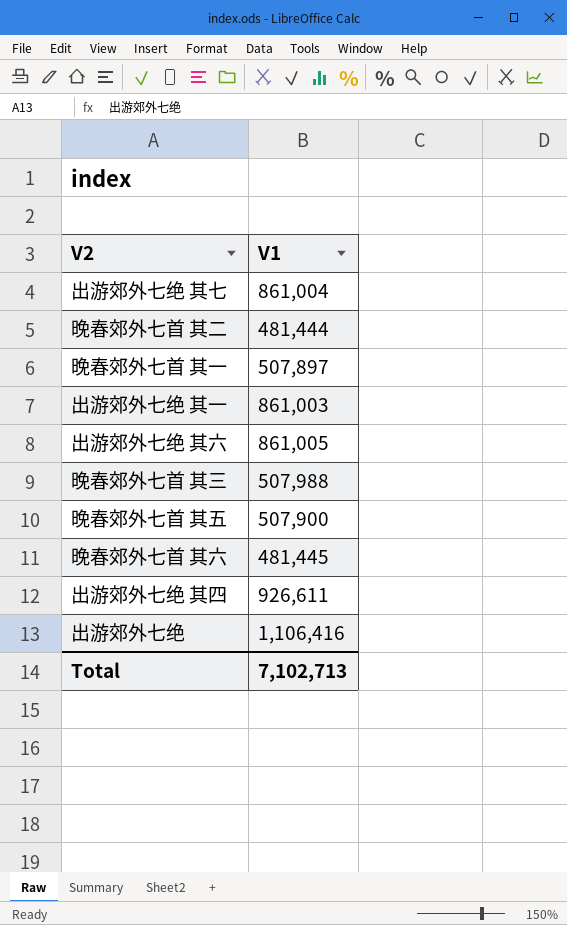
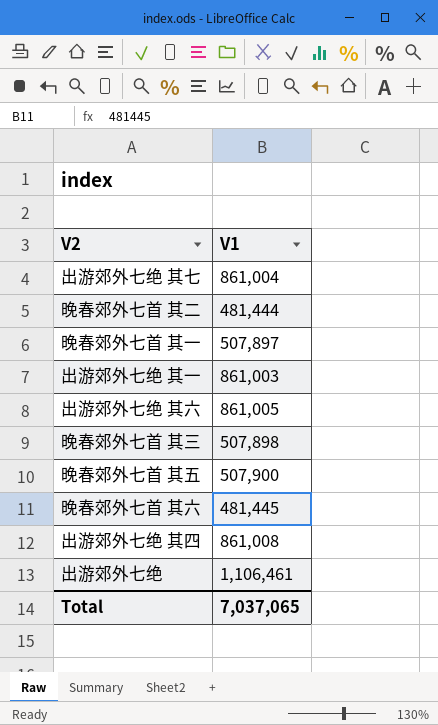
晚春郊外七首 其三 | V1: 507,988 -> 507,898
出游郊外七绝 其四 | V1: 926,611 -> 861,008
出游郊外七绝 | V1: 1,106,416 -> 1,106,461
Total | V1: 7,102,713 -> 7,037,065

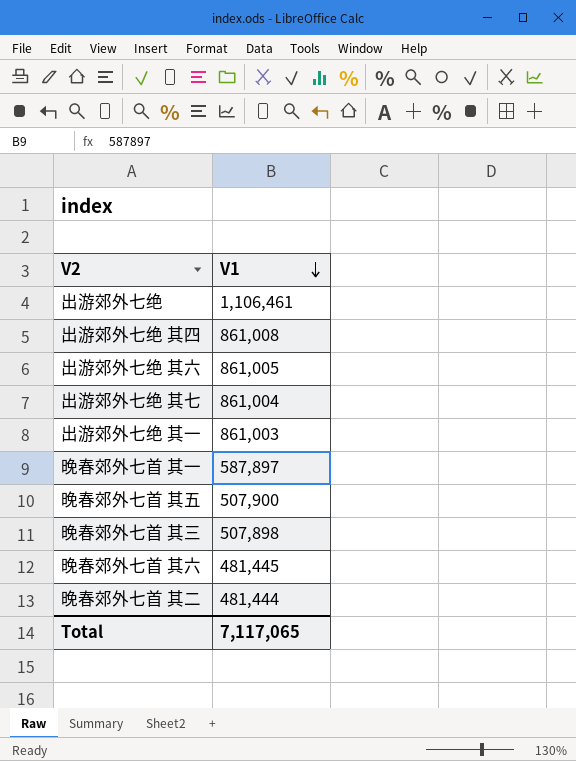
row order: none -> V1 descending
晚春郊外七首 其一 | V1: 507,897 -> 587,897
Total | V1: 7,037,065 -> 7,117,065

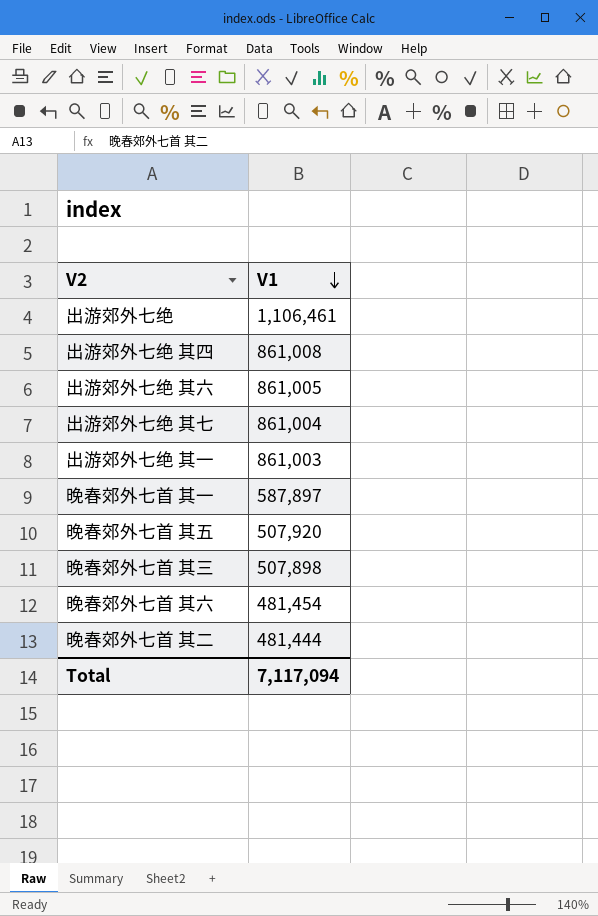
晚春郊外七首 其五 | V1: 507,900 -> 507,920
晚春郊外七首 其六 | V1: 481,445 -> 481,454
Total | V1: 7,117,065 -> 7,117,094

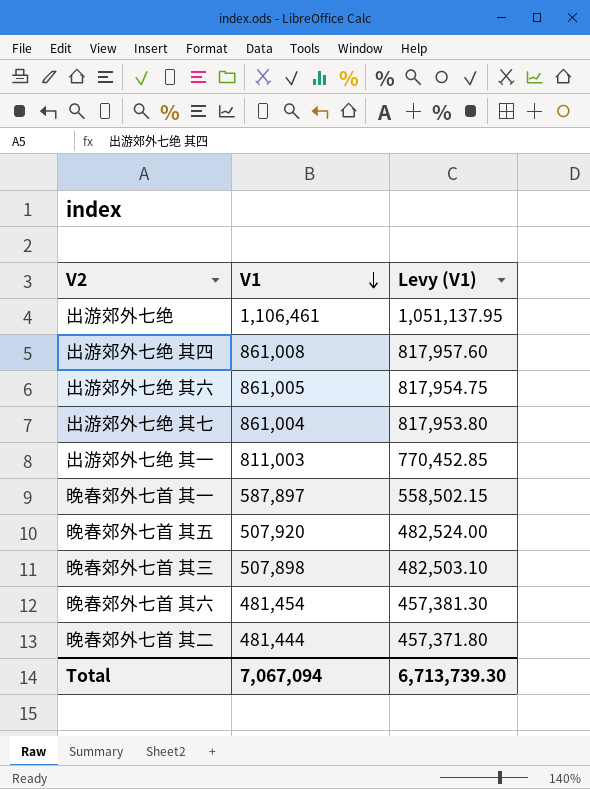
column Levy (V1) | formula: none -> [V1] * 0.95
出游郊外七绝 其一 | V1: 861,003 -> 811,003
Total | V1: 7,117,094 -> 7,067,094

